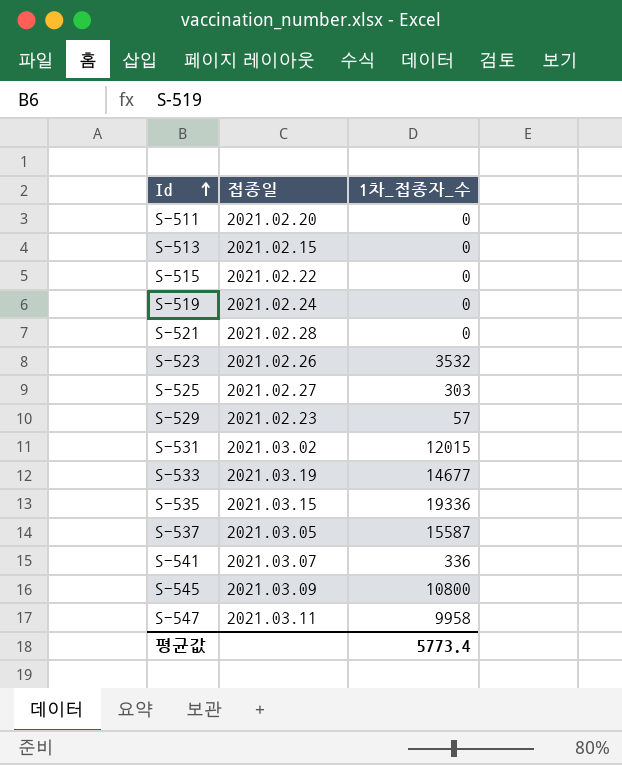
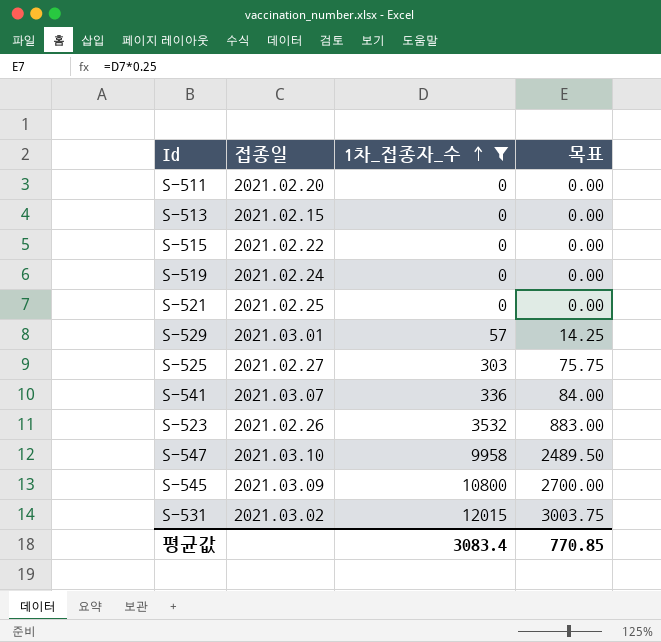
filter: none -> 1차_접종자_수 <= 12015
row order: Id ascending -> 1차_접종자_수 ascending
column 목표 | formula: none -> [1차_접종자_수] * 0.25
S-521 | 접종일: 2021.02.28 -> 2021.02.25
S-529 | 접종일: 2021.02.23 -> 2021.03.01
S-547 | 접종일: 2021.03.11 -> 2021.03.10
평균값 | 1차_접종자_수: 5773.4 -> 3083.4

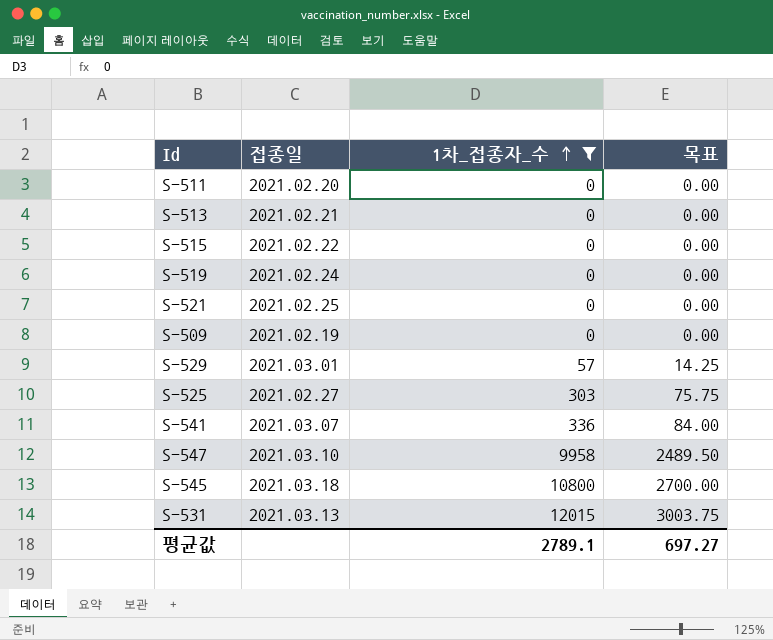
row S-523: 2021.02.26 | 3532 | 883.00 -> none
S-513 | 접종일: 2021.02.15 -> 2021.02.21
row S-509: none -> 2021.02.19 | 0 | 0.00
S-545 | 접종일: 2021.03.09 -> 2021.03.18
S-531 | 접종일: 2021.03.02 -> 2021.03.13
평균값 | 1차_접종자_수: 3083.4 -> 2789.1
평균값 | 목표: 770.85 -> 697.27

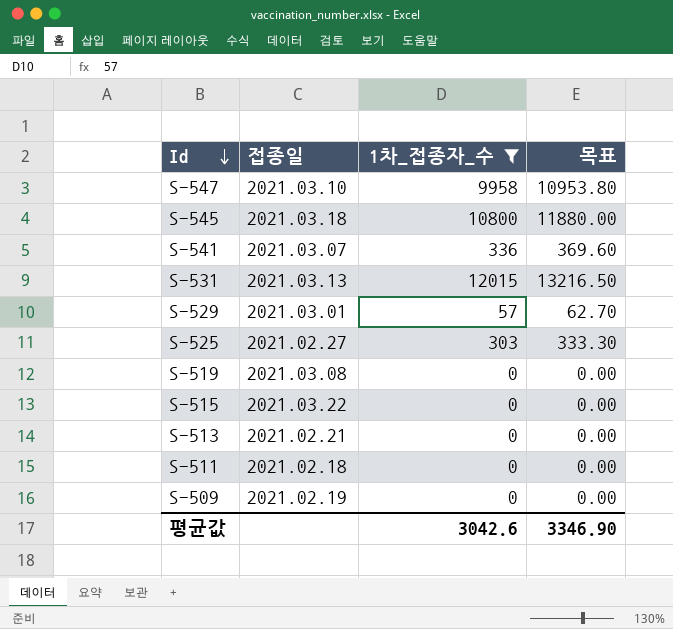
row order: 1차_접종자_수 ascending -> Id descending
column 목표 | formula: [1차_접종자_수] * 0.25 -> [1차_접종자_수] * 1.1
row S-521: 2021.02.25 | 0 | 0.00 -> none
S-519 | 접종일: 2021.02.24 -> 2021.03.08
S-515 | 접종일: 2021.02.22 -> 2021.03.22
S-511 | 접종일: 2021.02.20 -> 2021.02.18
평균값 | 1차_접종자_수: 2789.1 -> 3042.6
평균값 | 목표: 697.27 -> 3346.90

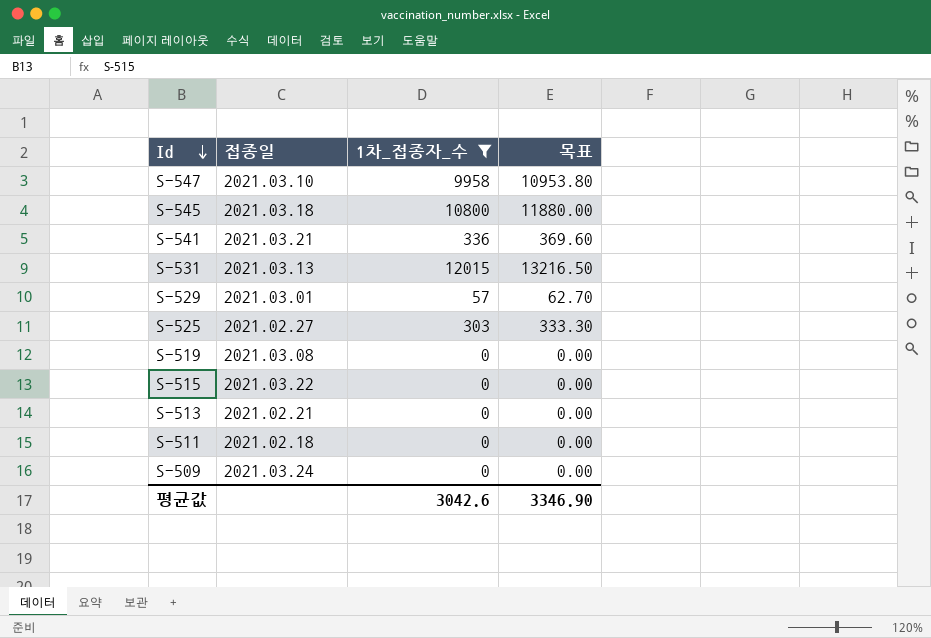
S-541 | 접종일: 2021.03.07 -> 2021.03.21
S-509 | 접종일: 2021.02.19 -> 2021.03.24

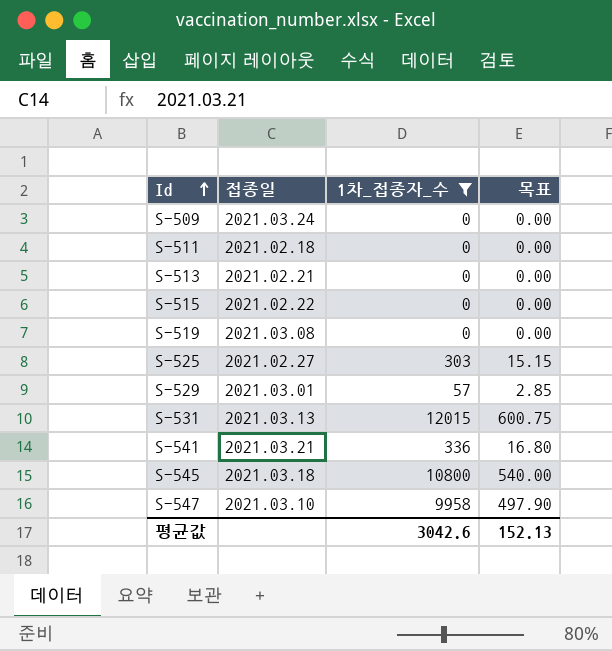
row order: Id descending -> Id ascending
column 목표 | formula: [1차_접종자_수] * 1.1 -> [1차_접종자_수] * 0.05
S-515 | 접종일: 2021.03.22 -> 2021.02.22
평균값 | 목표: 3346.90 -> 152.13

